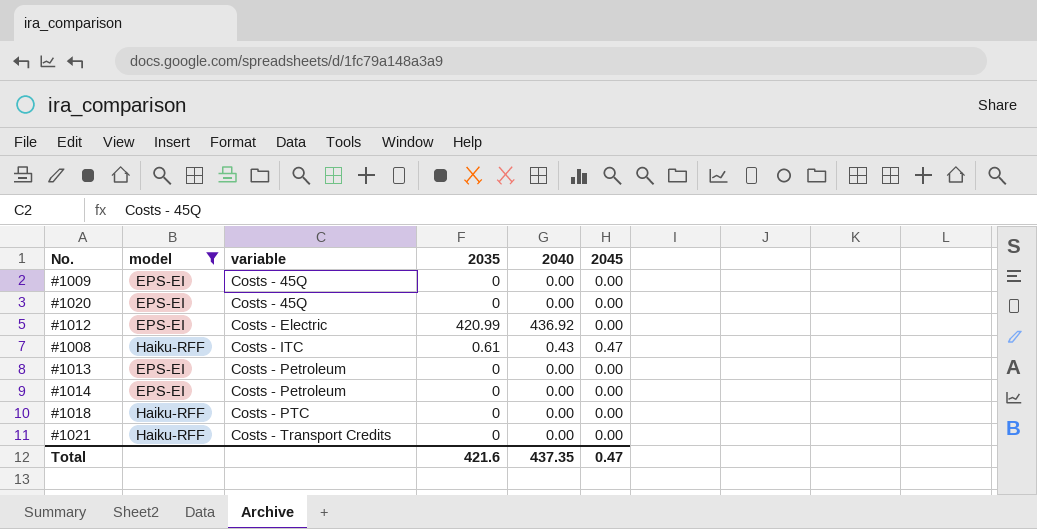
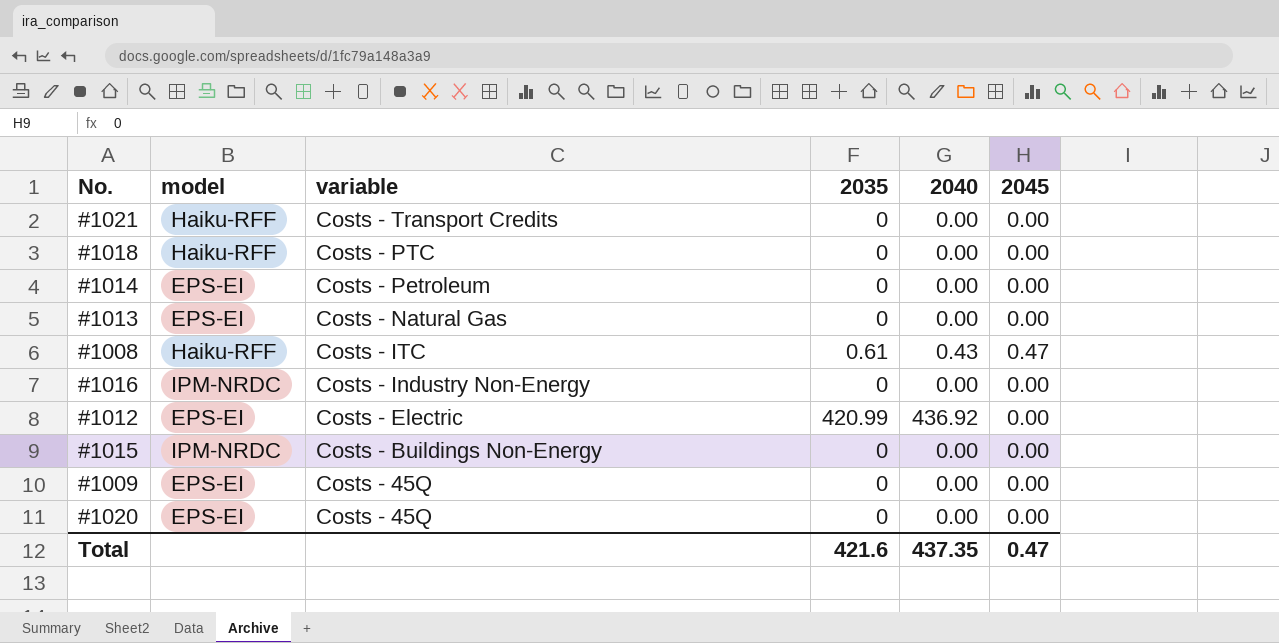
filter: model != IPM-NRDC -> none
row order: variable ascending -> variable descending
#1013 | variable: Costs - Petroleum -> Costs - Natural Gas

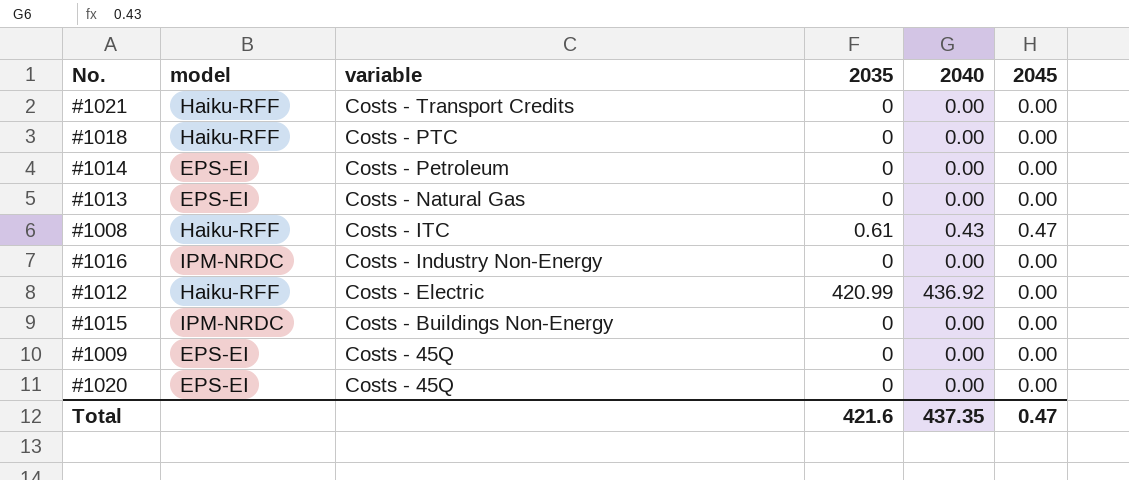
#1012 | model: EPS-EI -> Haiku-RFF

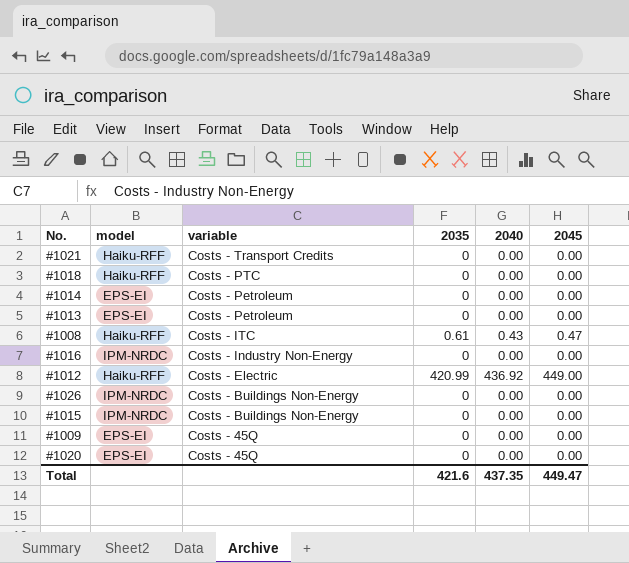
#1013 | variable: Costs - Natural Gas -> Costs - Petroleum
#1012 | 2045: 0.00 -> 449.00
row #1026: none -> IPM-NRDC | Costs - Buildings Non-Energy | 0 | 0.00 | 0.00
Total | 2045: 0.47 -> 449.47

